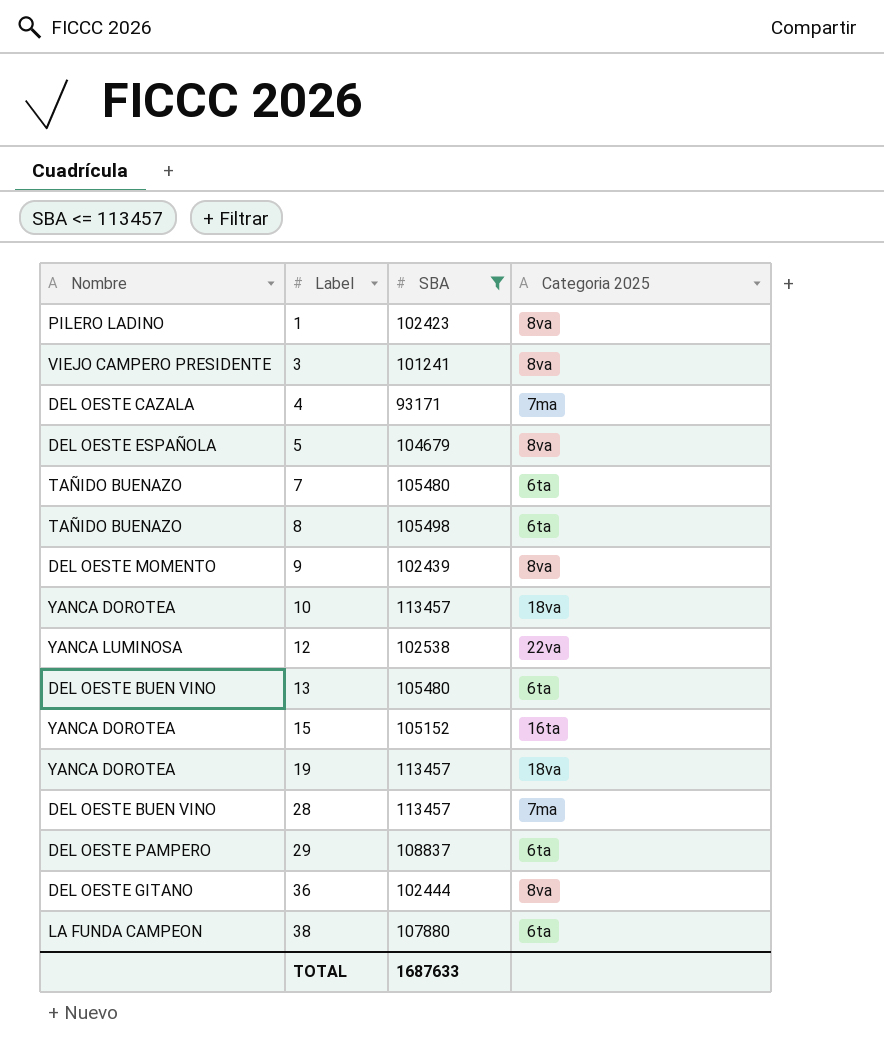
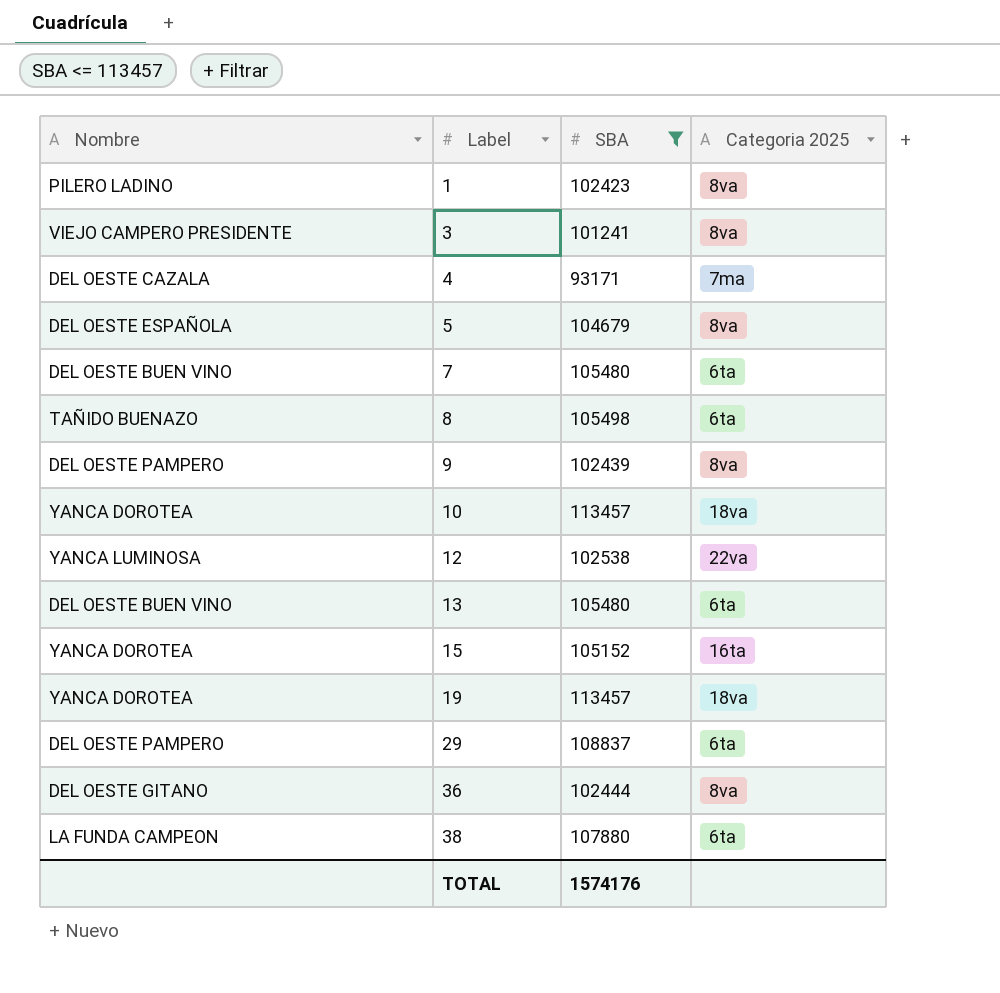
row 28: DEL OESTE BUEN VINO | 113457 | 7ma -> none
7 | Nombre: TAÑIDO BUENAZO -> DEL OESTE BUEN VINO
9 | Nombre: DEL OESTE MOMENTO -> DEL OESTE PAMPERO
TOTAL | SBA: 1687633 -> 1574176

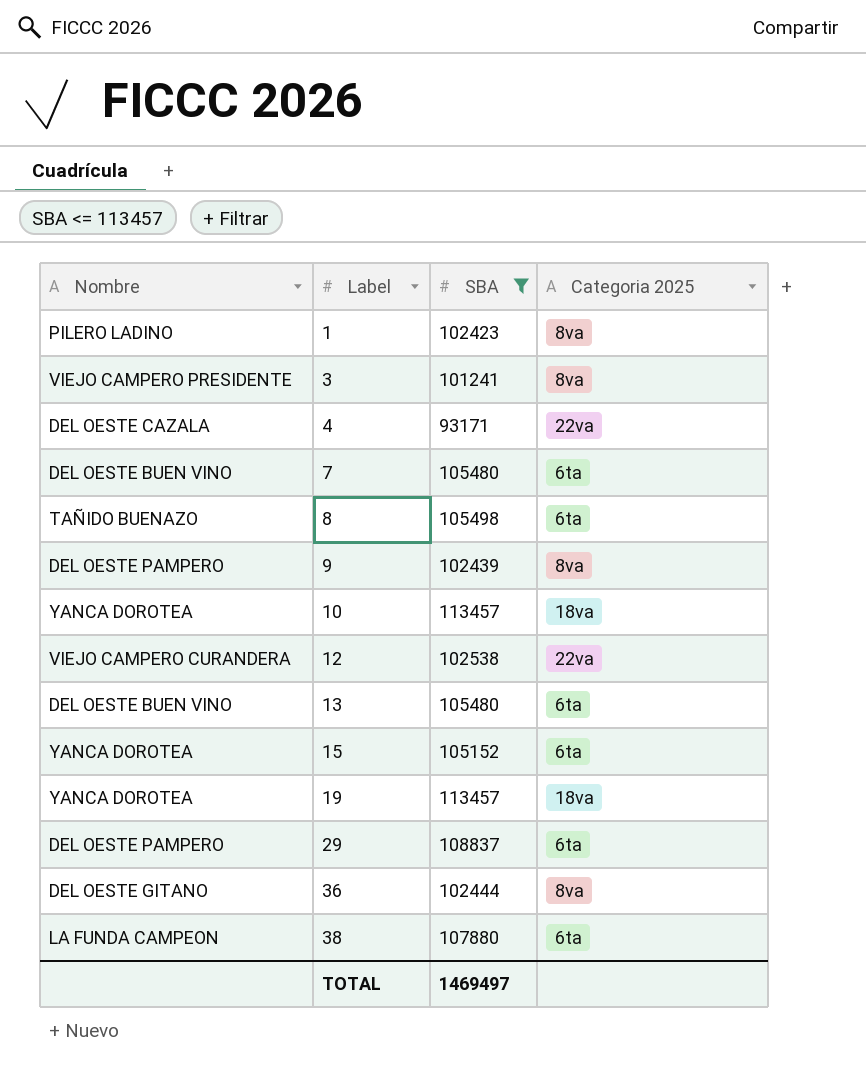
row 5: DEL OESTE ESPAÑOLA | 104679 | 8va -> none
4 | Categoria 2025: 7ma -> 22va
12 | Nombre: YANCA LUMINOSA -> VIEJO CAMPERO CURANDERA
15 | Categoria 2025: 16ta -> 6ta
TOTAL | SBA: 1574176 -> 1469497

